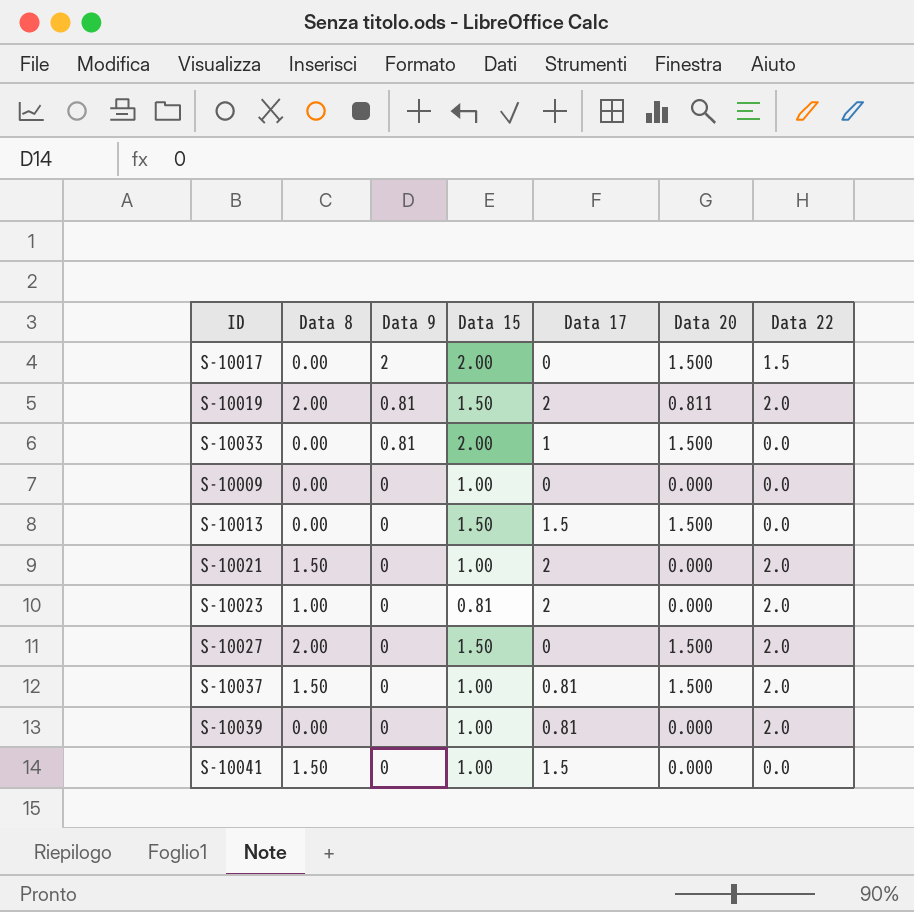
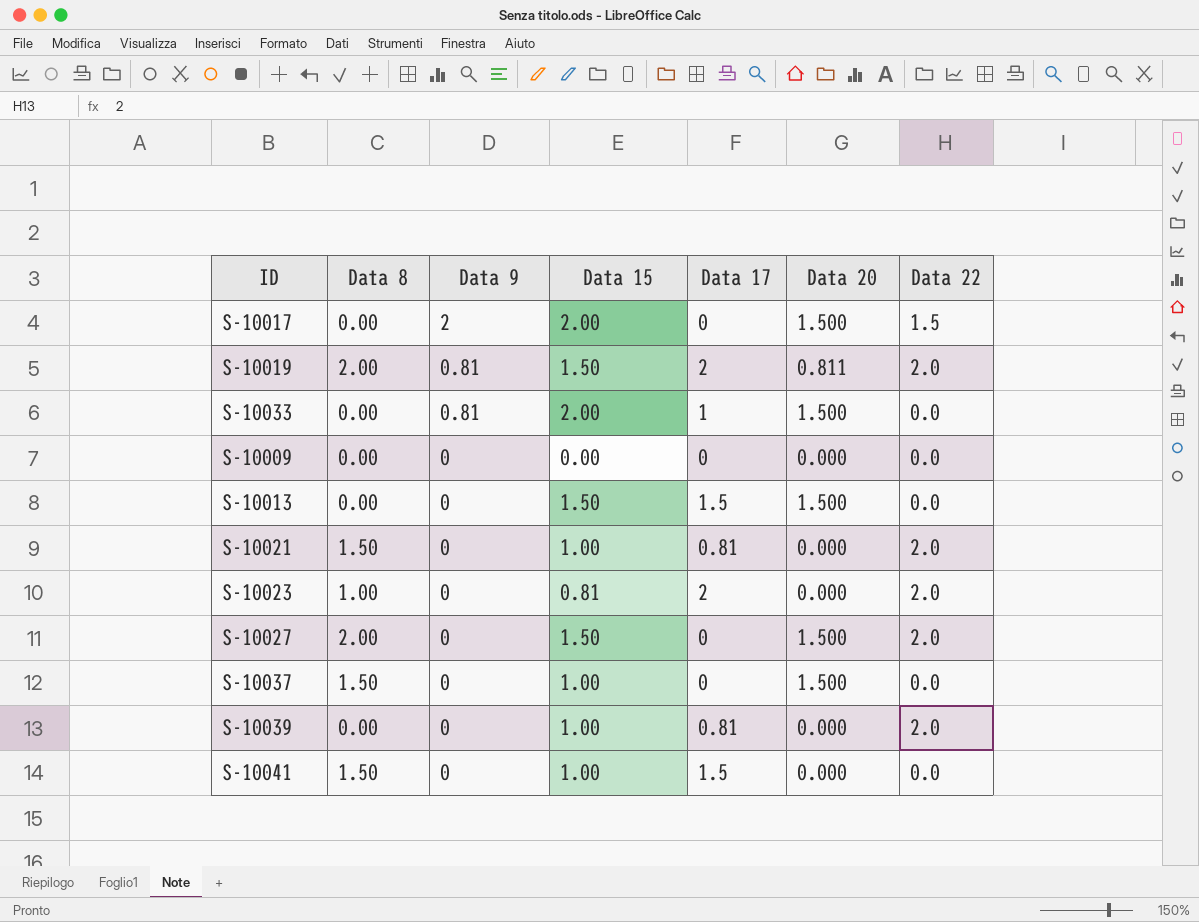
S-10009 | Data 15: 1.00 -> 0.00
S-10021 | Data 17: 2 -> 0.81
S-10037 | Data 17: 0.81 -> 0
S-10037 | Data 22: 2.0 -> 0.0

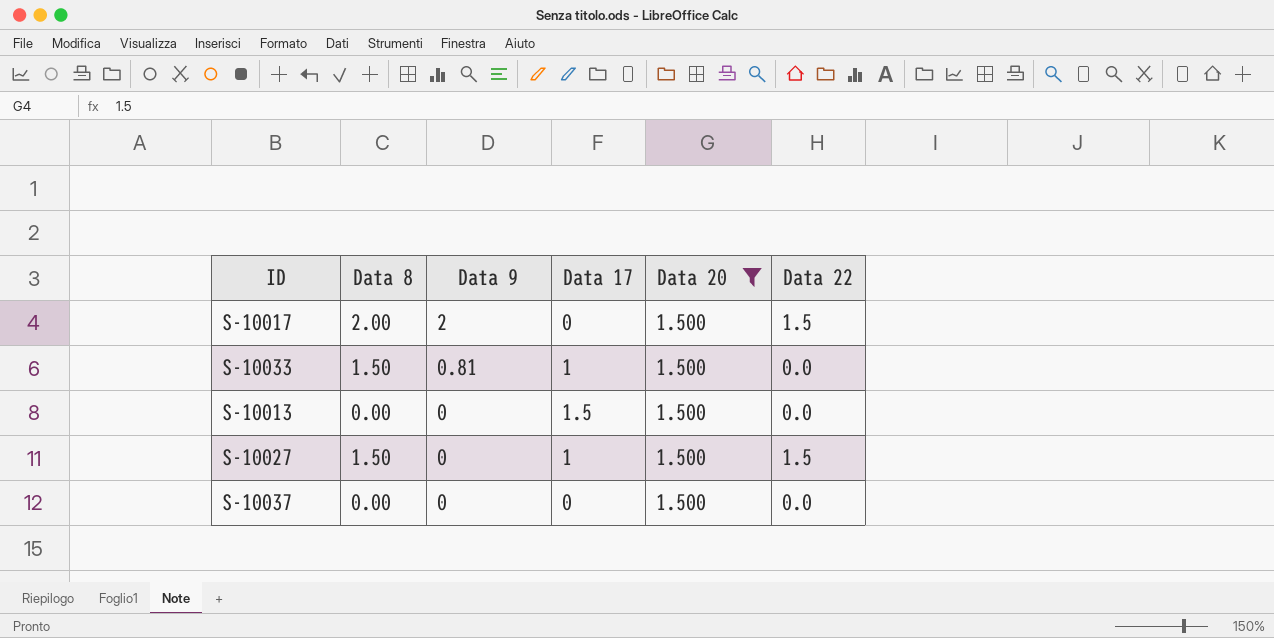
filter: none -> Data 20 = 1.500
column Data 15 | position: 4 -> none
S-10017 | Data 8: 0.00 -> 2.00
S-10033 | Data 8: 0.00 -> 1.50
S-10027 | Data 8: 2.00 -> 1.50
S-10027 | Data 17: 0 -> 1
S-10027 | Data 22: 2.0 -> 1.5
S-10037 | Data 8: 1.50 -> 0.00

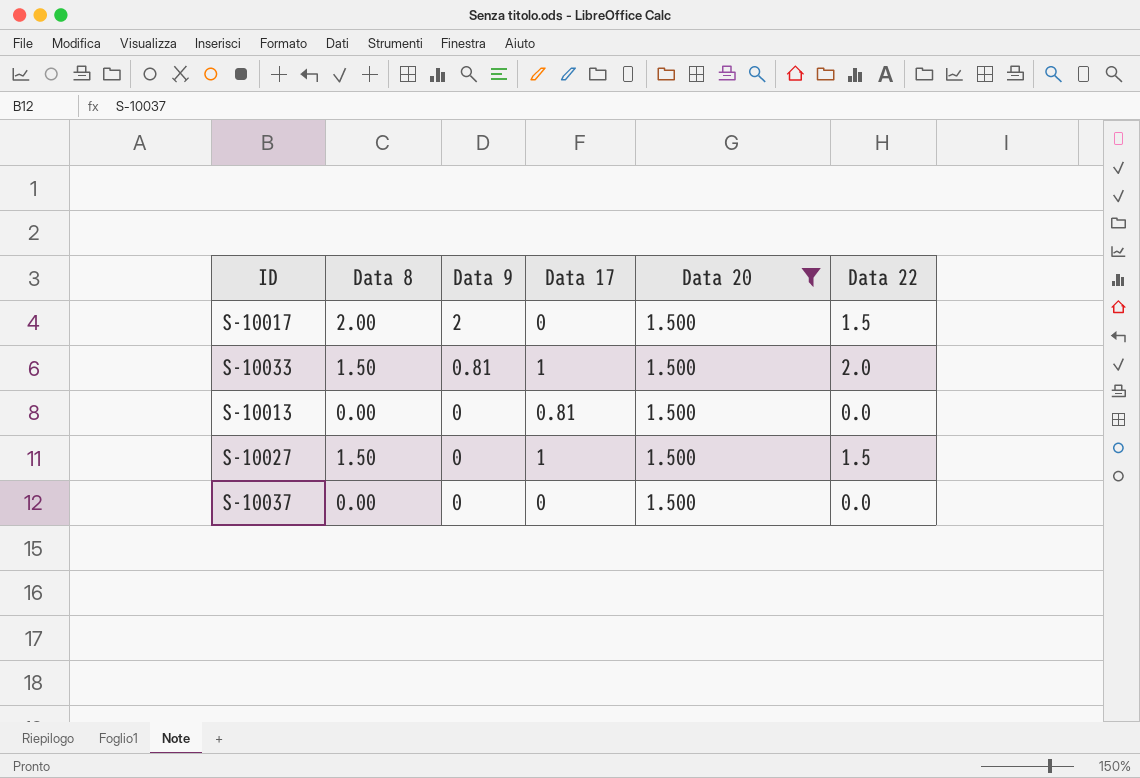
S-10033 | Data 22: 0.0 -> 2.0
S-10013 | Data 17: 1.5 -> 0.81

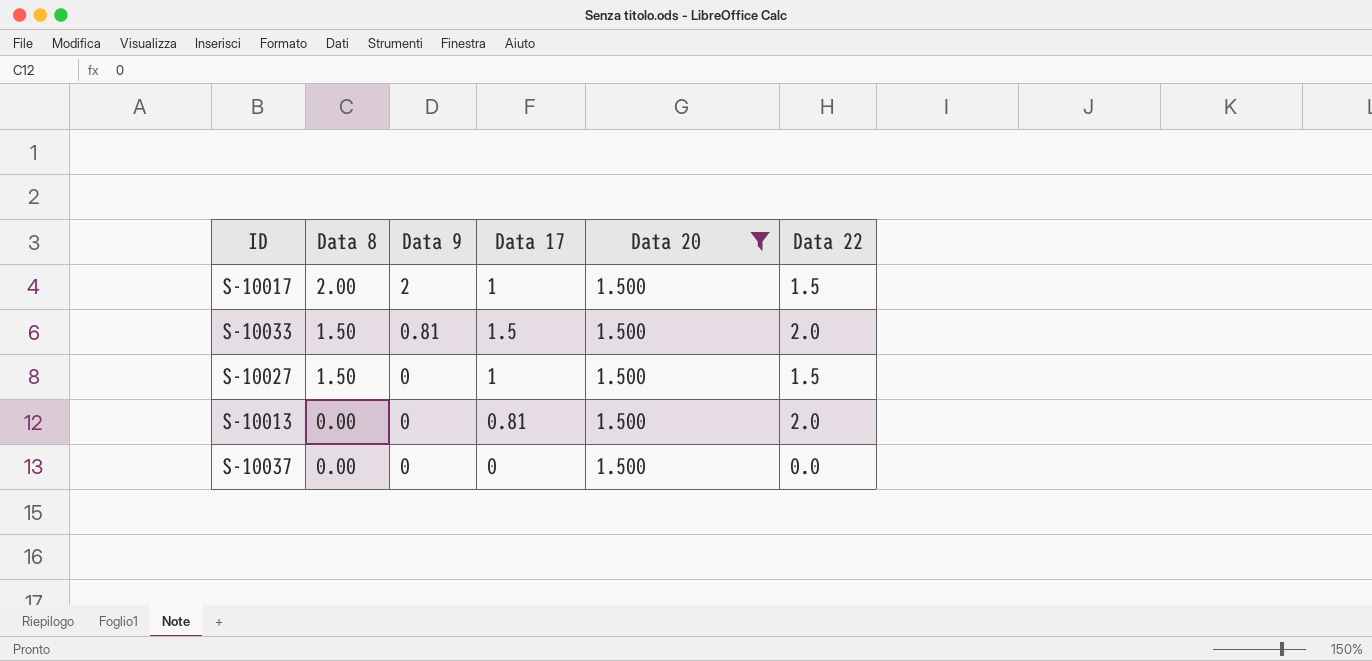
row order: Data 9 descending -> Data 8 descending
S-10017 | Data 17: 0 -> 1
S-10033 | Data 17: 1 -> 1.5
S-10013 | Data 22: 0.0 -> 2.0

